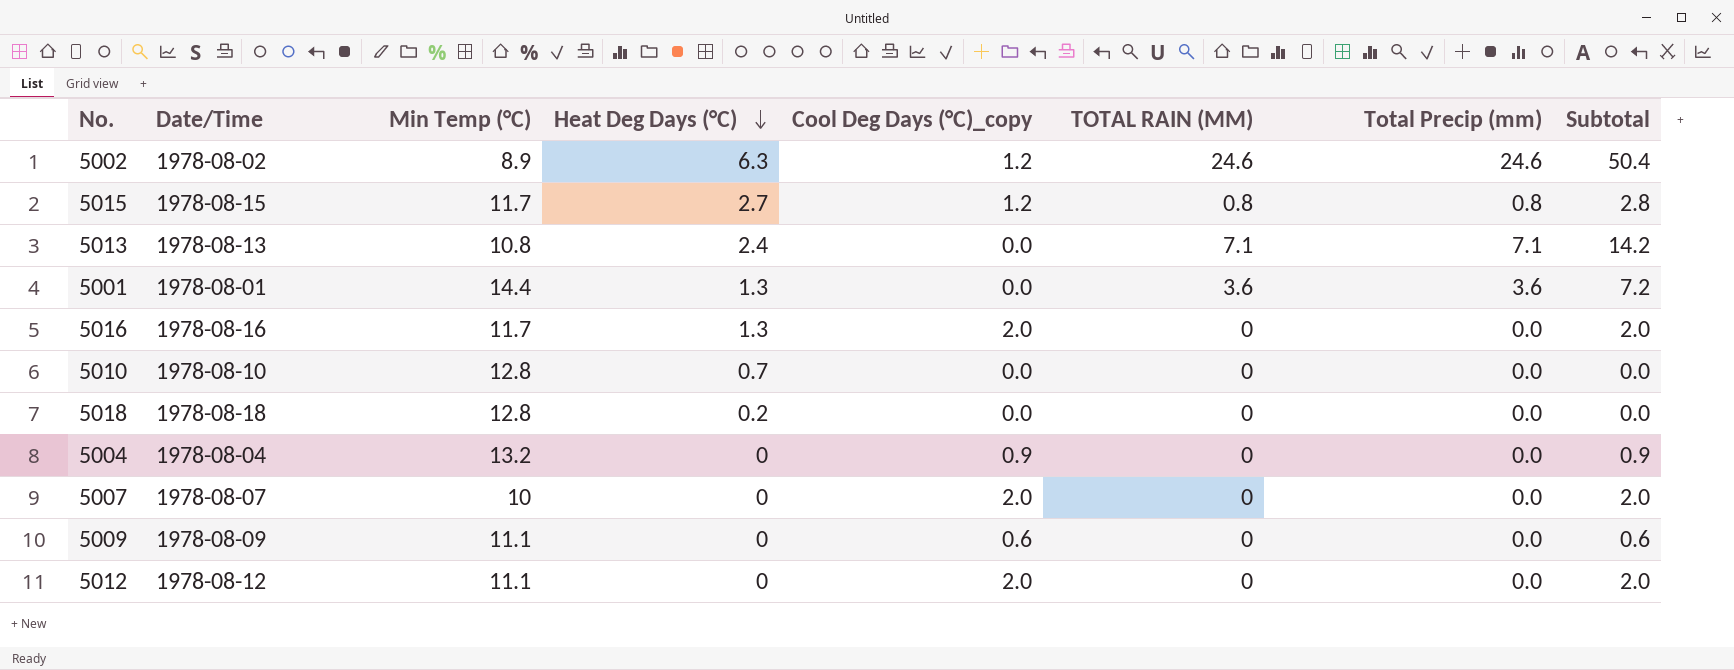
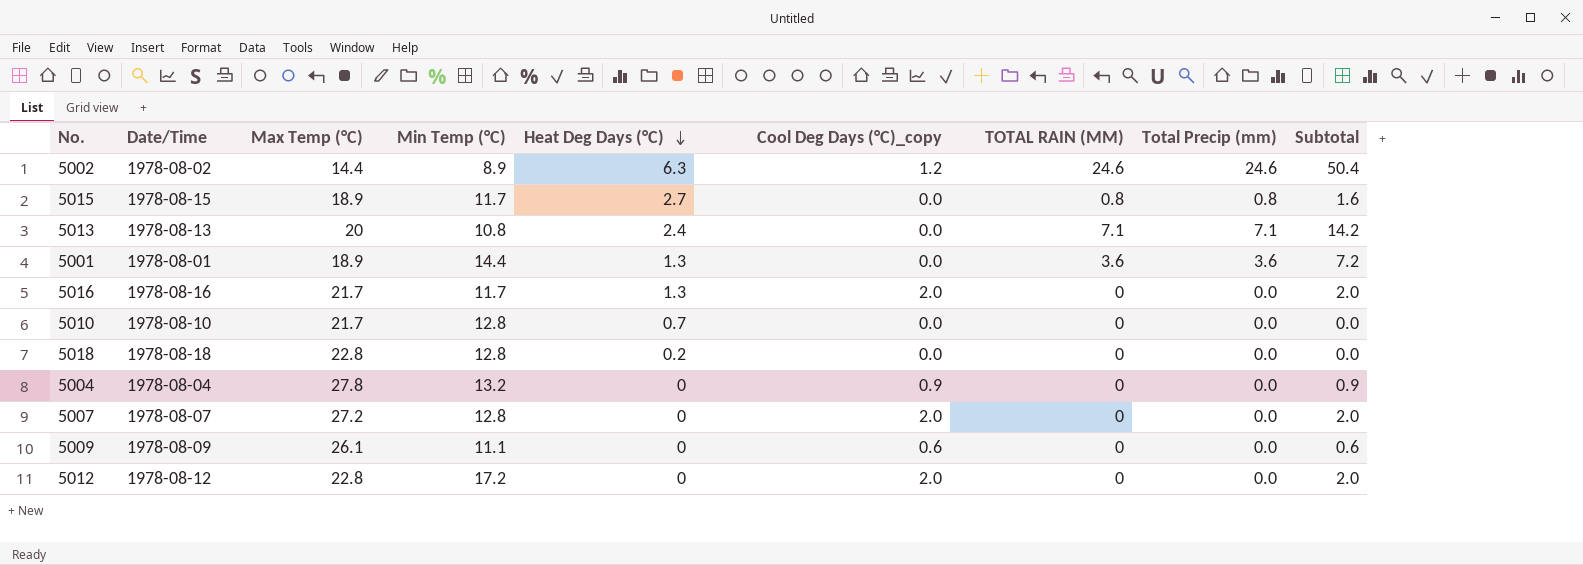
column Max Temp (°C) | position: none -> 3
5015 | Cool Deg Days (°C)_copy: 1.2 -> 0.0
5015 | Subtotal: 2.8 -> 1.6
5007 | Min Temp (°C): 10 -> 12.8
5012 | Min Temp (°C): 11.1 -> 17.2

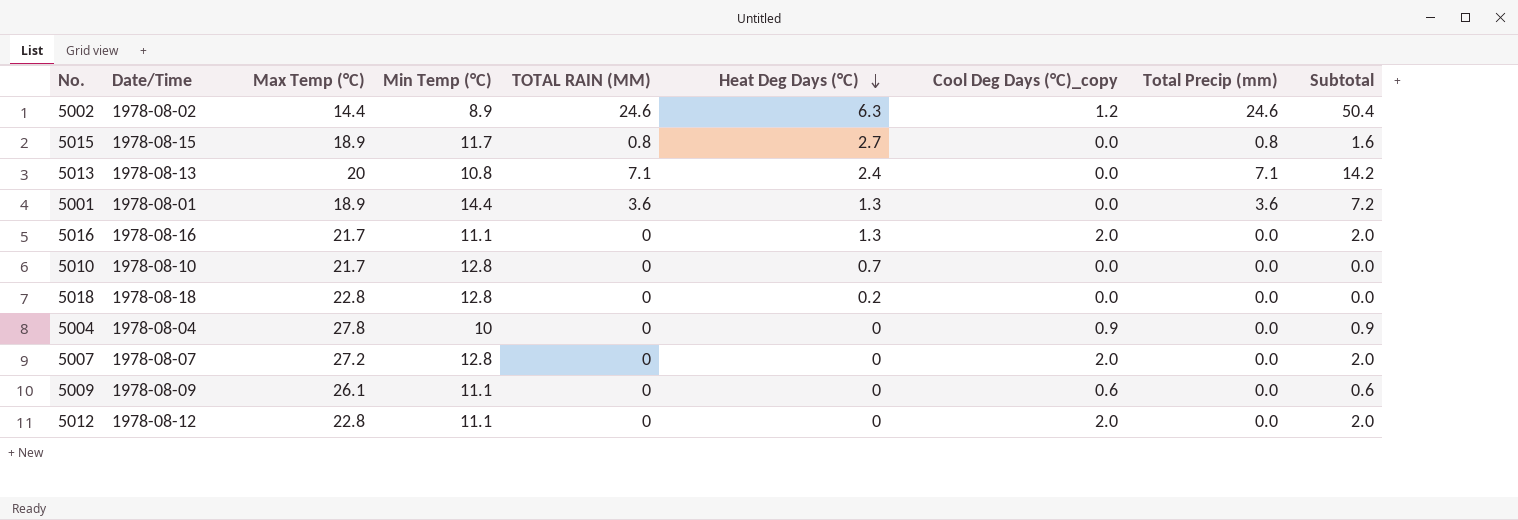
column TOTAL RAIN (MM) | position: 7 -> 5
5016 | Min Temp (°C): 11.7 -> 11.1
5004 | Min Temp (°C): 13.2 -> 10
5012 | Min Temp (°C): 17.2 -> 11.1

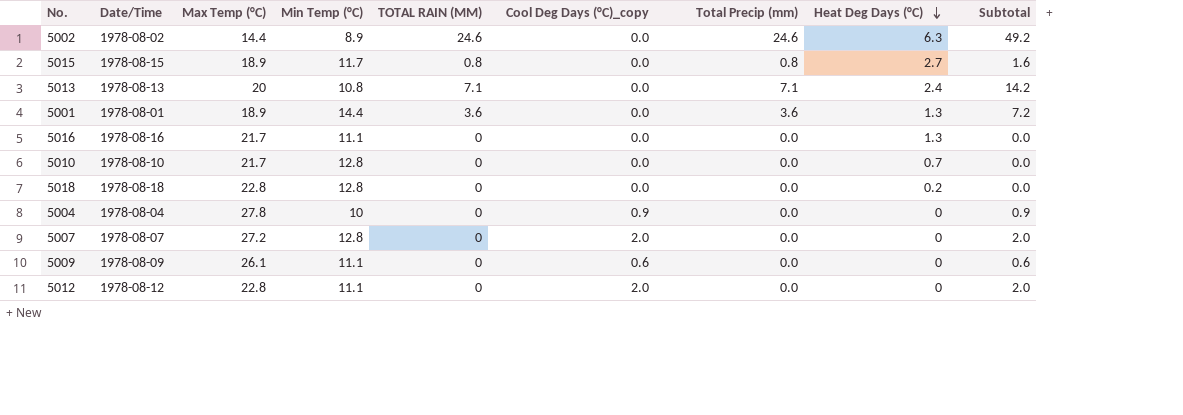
column Heat Deg Days (°C) | position: 6 -> 8
5002 | Cool Deg Days (°C)_copy: 1.2 -> 0.0
5002 | Subtotal: 50.4 -> 49.2
5016 | Cool Deg Days (°C)_copy: 2.0 -> 0.0
5016 | Subtotal: 2.0 -> 0.0

